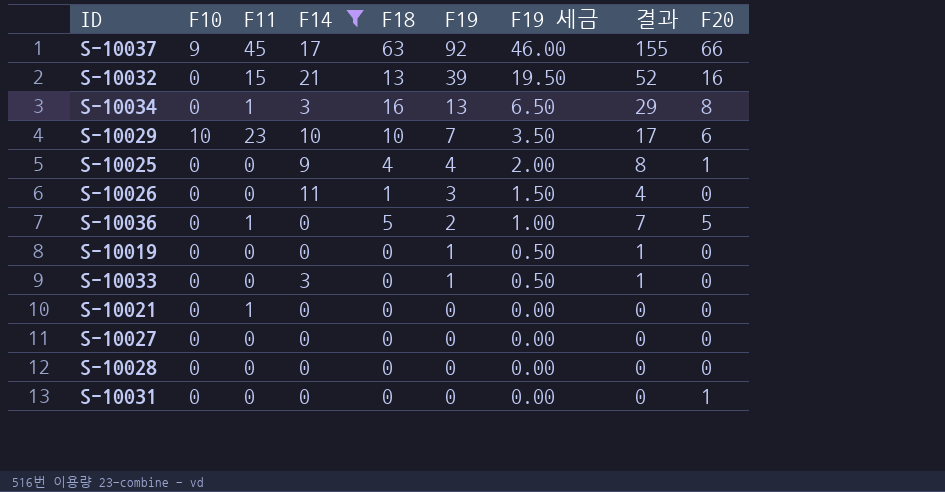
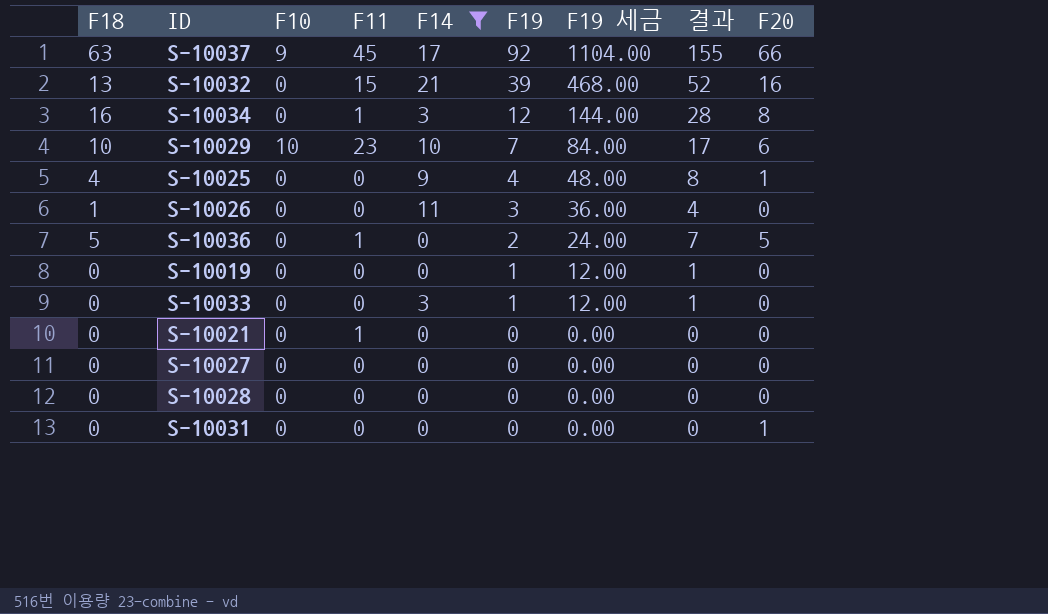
column F18 | position: 5 -> 1
column F19 세금 | formula: [F19] * 0.5 -> [F19] * 12
S-10034 | F19: 13 -> 12
S-10034 | 결과: 29 -> 28

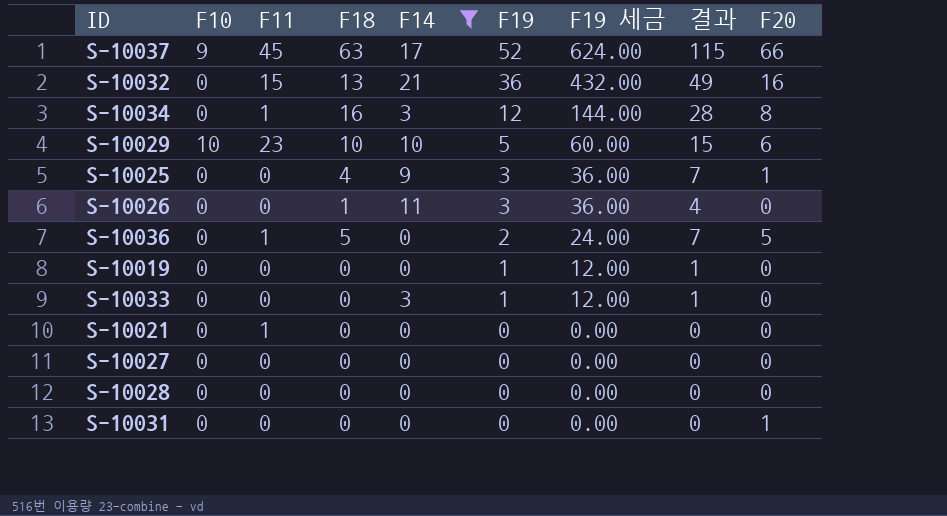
column F18 | position: 1 -> 4
S-10037 | F19: 92 -> 52
S-10037 | F19 세금: 1104.00 -> 624.00
S-10037 | 결과: 155 -> 115
S-10032 | F19: 39 -> 36
S-10032 | F19 세금: 468.00 -> 432.00
S-10032 | 결과: 52 -> 49
S-10029 | F19: 7 -> 5
S-10029 | F19 세금: 84.00 -> 60.00
S-10029 | 결과: 17 -> 15
S-10025 | F19: 4 -> 3
S-10025 | F19 세금: 48.00 -> 36.00
S-10025 | 결과: 8 -> 7

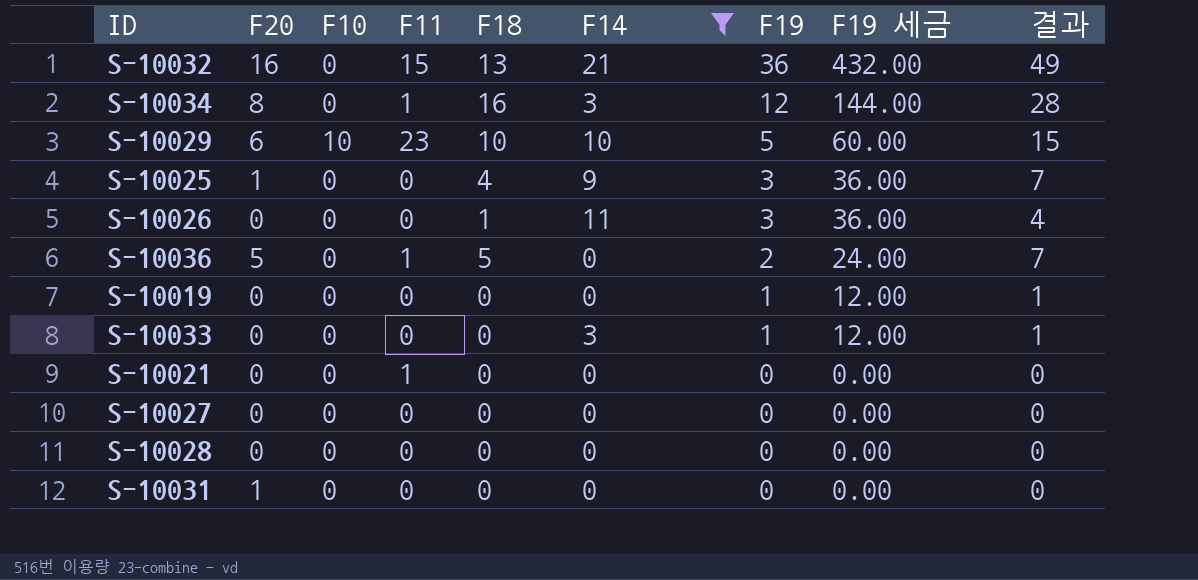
column F20 | position: 9 -> 2
row S-10037: 9 | 45 | 63 | 17 | 52 | 624.00 | 115 | 66 -> none

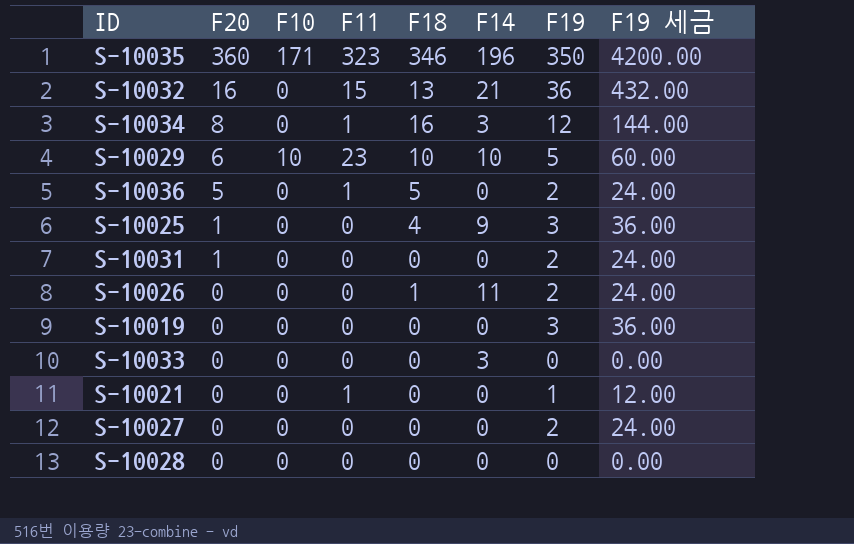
filter: F14 != 196 -> none
row order: F19 descending -> F20 descending
column 결과 | formula: [F18] + [F19] -> none
S-10031 | F19: 0 -> 2
S-10031 | F19 세금: 0.00 -> 24.00
S-10026 | F19: 3 -> 2
S-10026 | F19 세금: 36.00 -> 24.00
S-10019 | F19: 1 -> 3
S-10019 | F19 세금: 12.00 -> 36.00
S-10033 | F19: 1 -> 0
S-10033 | F19 세금: 12.00 -> 0.00
S-10021 | F19: 0 -> 1
S-10021 | F19 세금: 0.00 -> 12.00
S-10027 | F19: 0 -> 2
S-10027 | F19 세금: 0.00 -> 24.00

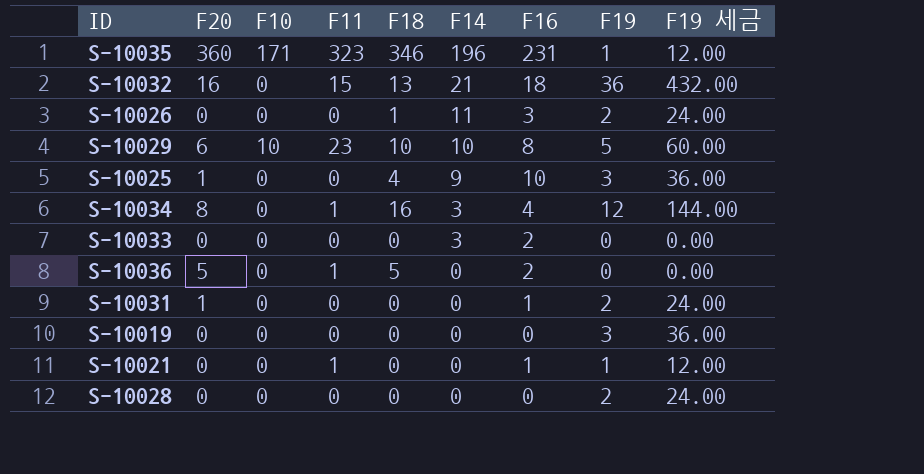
row order: F20 descending -> F14 descending
column F16 | position: none -> 7
row S-10027: 0 | 0 | 0 | 0 | 0 | 2 | 24.00 -> none
S-10035 | F19: 350 -> 1
S-10035 | F19 세금: 4200.00 -> 12.00
S-10036 | F19: 2 -> 0
S-10036 | F19 세금: 24.00 -> 0.00
S-10028 | F19: 0 -> 2
S-10028 | F19 세금: 0.00 -> 24.00

